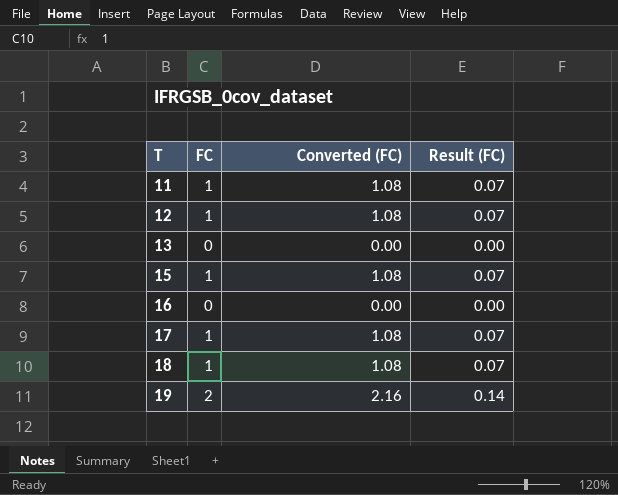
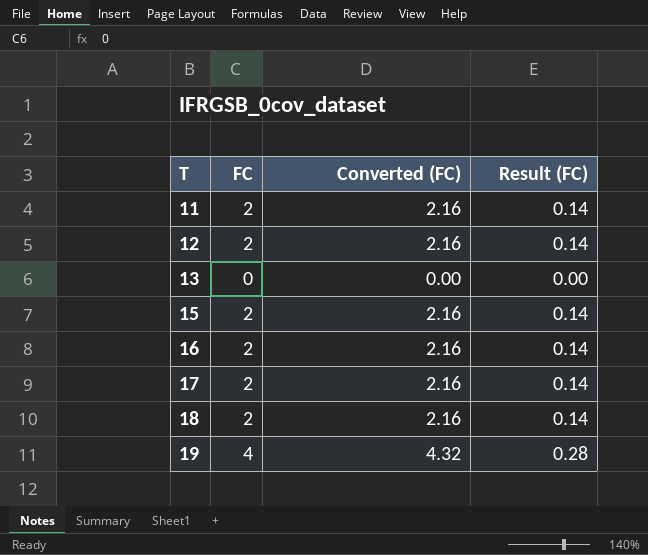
11 | FC: 1 -> 2
11 | Converted (FC): 1.08 -> 2.16
11 | Result (FC): 0.07 -> 0.14
12 | FC: 1 -> 2
12 | Converted (FC): 1.08 -> 2.16
12 | Result (FC): 0.07 -> 0.14
15 | FC: 1 -> 2
15 | Converted (FC): 1.08 -> 2.16
15 | Result (FC): 0.07 -> 0.14
16 | FC: 0 -> 2
16 | Converted (FC): 0.00 -> 2.16
16 | Result (FC): 0.00 -> 0.14
17 | FC: 1 -> 2
17 | Converted (FC): 1.08 -> 2.16
17 | Result (FC): 0.07 -> 0.14
18 | FC: 1 -> 2
18 | Converted (FC): 1.08 -> 2.16
18 | Result (FC): 0.07 -> 0.14
19 | FC: 2 -> 4
19 | Converted (FC): 2.16 -> 4.32
19 | Result (FC): 0.14 -> 0.28

